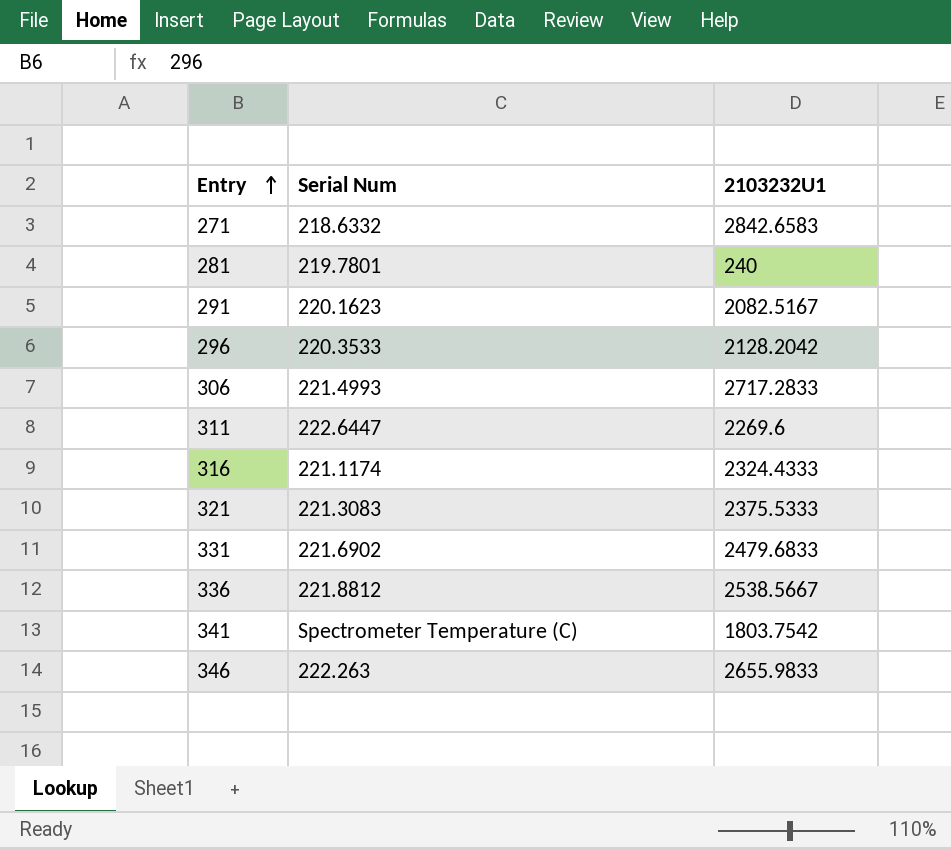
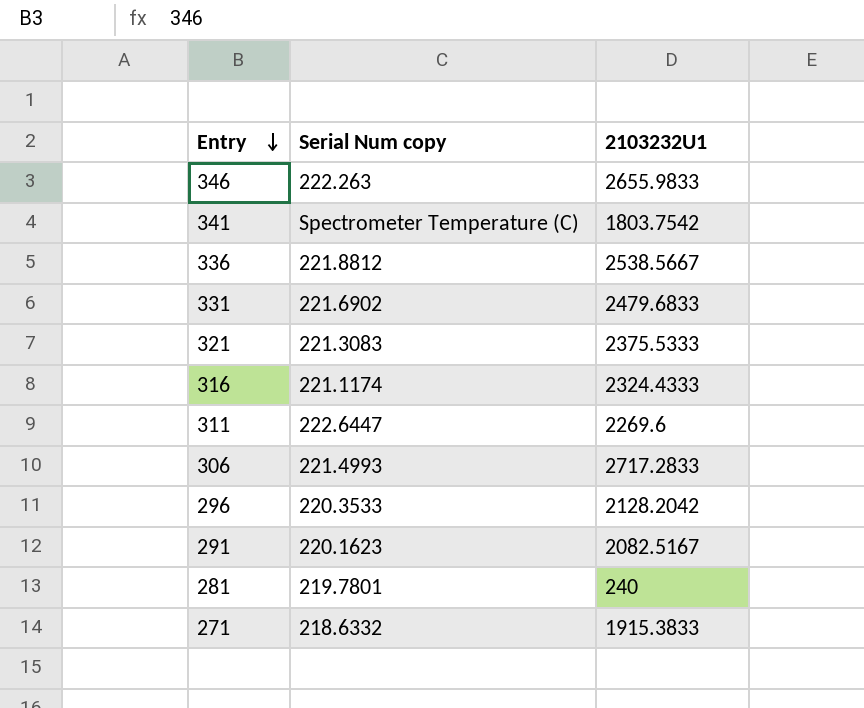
row order: Entry ascending -> Entry descending
column name: Serial Num -> Serial Num copy
271 | 2103232U1: 2842.6583 -> 1915.3833

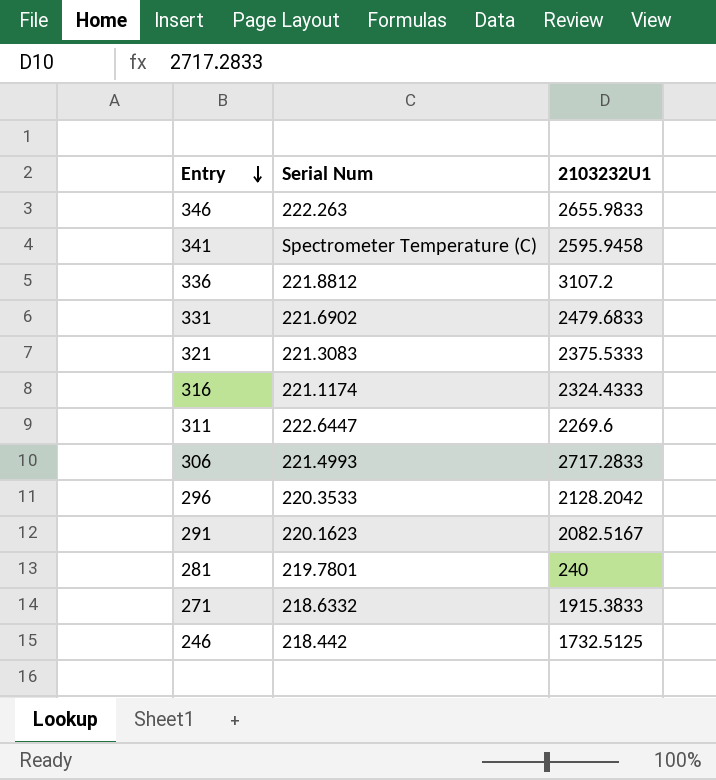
column name: Serial Num copy -> Serial Num
341 | 2103232U1: 1803.7542 -> 2595.9458
336 | 2103232U1: 2538.5667 -> 3107.2
row 246: none -> 218.442 | 1732.5125

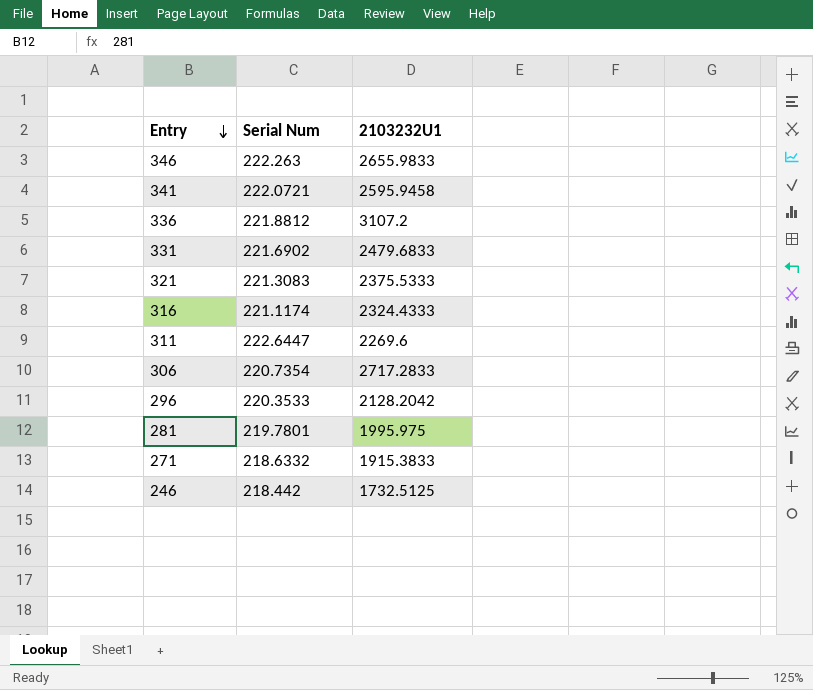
row 291: 220.1623 | 2082.5167 -> none
341 | Serial Num: Spectrometer Temperature (C) -> 222.0721
306 | Serial Num: 221.4993 -> 220.7354
281 | 2103232U1: 240 -> 1995.975

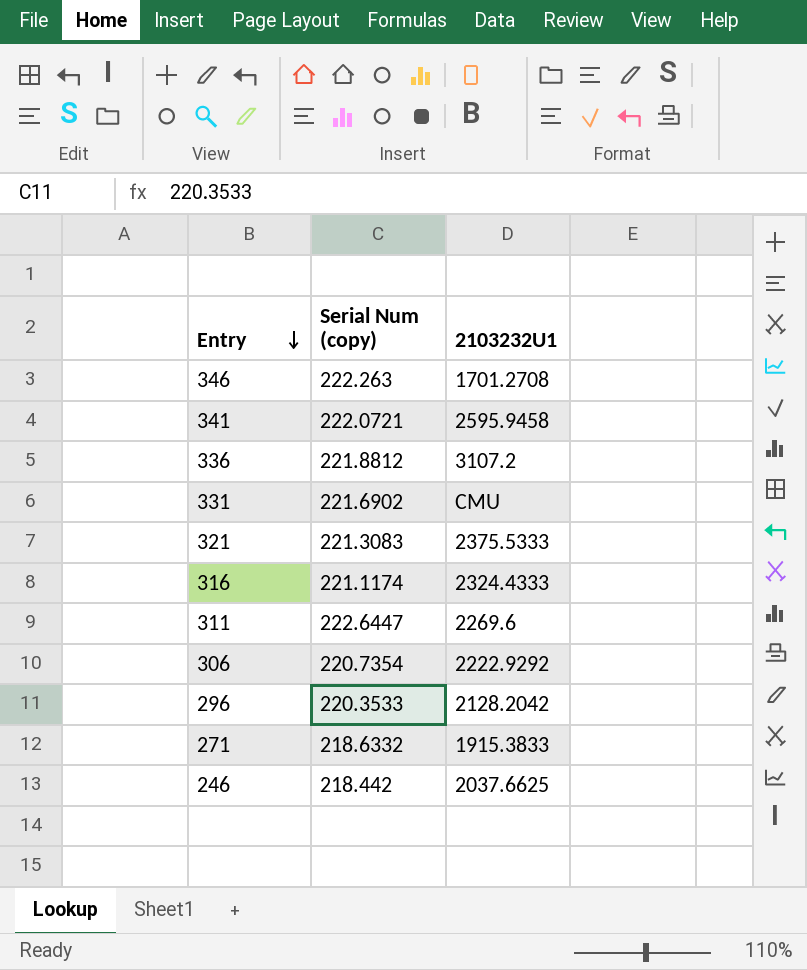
column name: Serial Num -> Serial Num (copy)
row 281: 219.7801 | 1995.975 -> none
346 | 2103232U1: 2655.9833 -> 1701.2708
331 | 2103232U1: 2479.6833 -> CMU
306 | 2103232U1: 2717.2833 -> 2222.9292
246 | 2103232U1: 1732.5125 -> 2037.6625

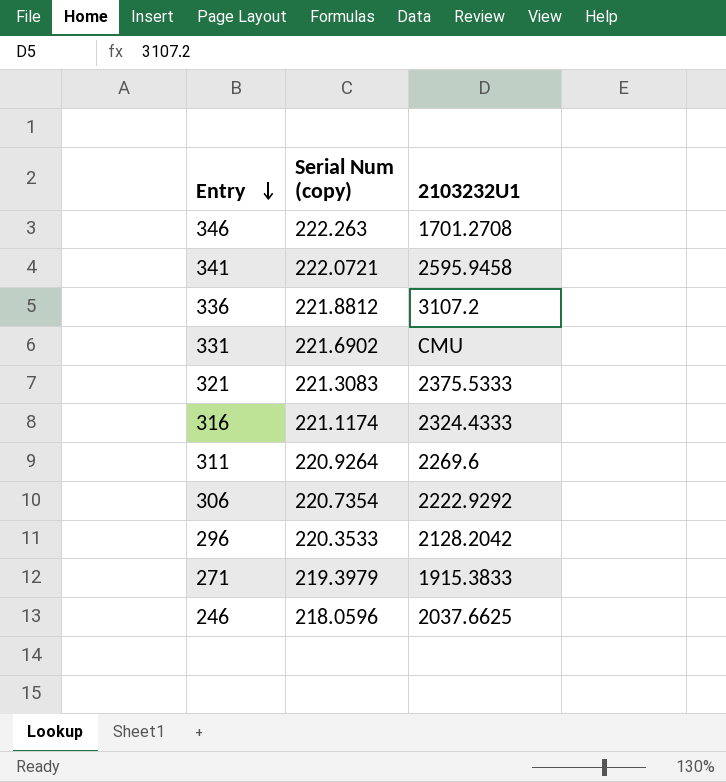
311 | Serial Num (copy): 222.6447 -> 220.9264
271 | Serial Num (copy): 218.6332 -> 219.3979
246 | Serial Num (copy): 218.442 -> 218.0596

